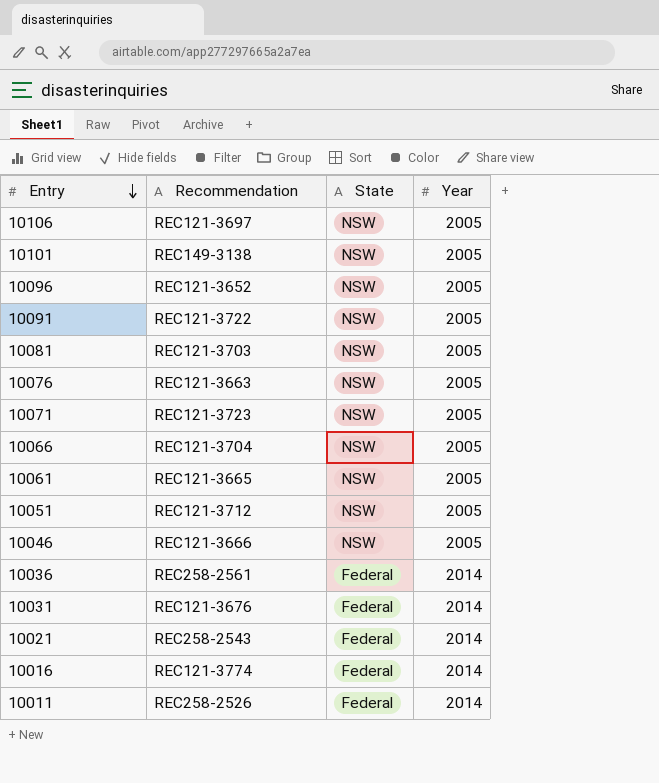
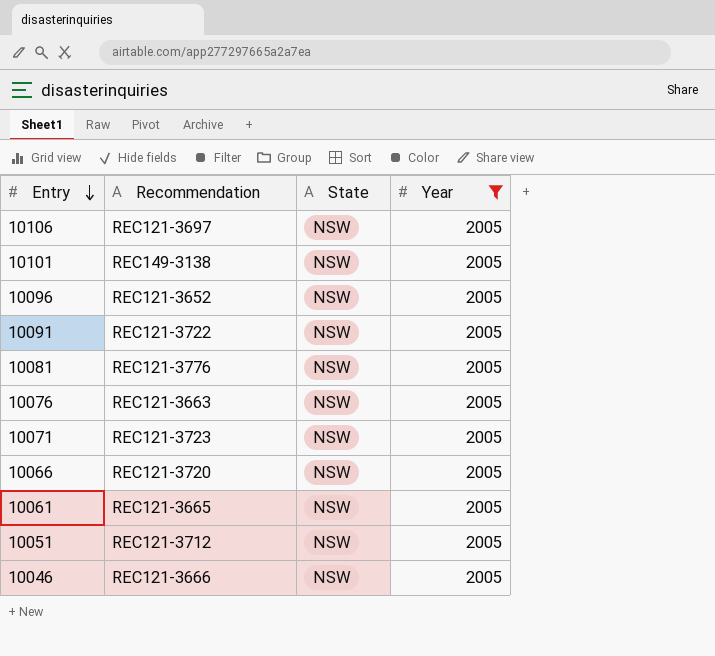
filter: none -> Year = 2005
10081 | Recommendation: REC121-3703 -> REC121-3776
10066 | Recommendation: REC121-3704 -> REC121-3720

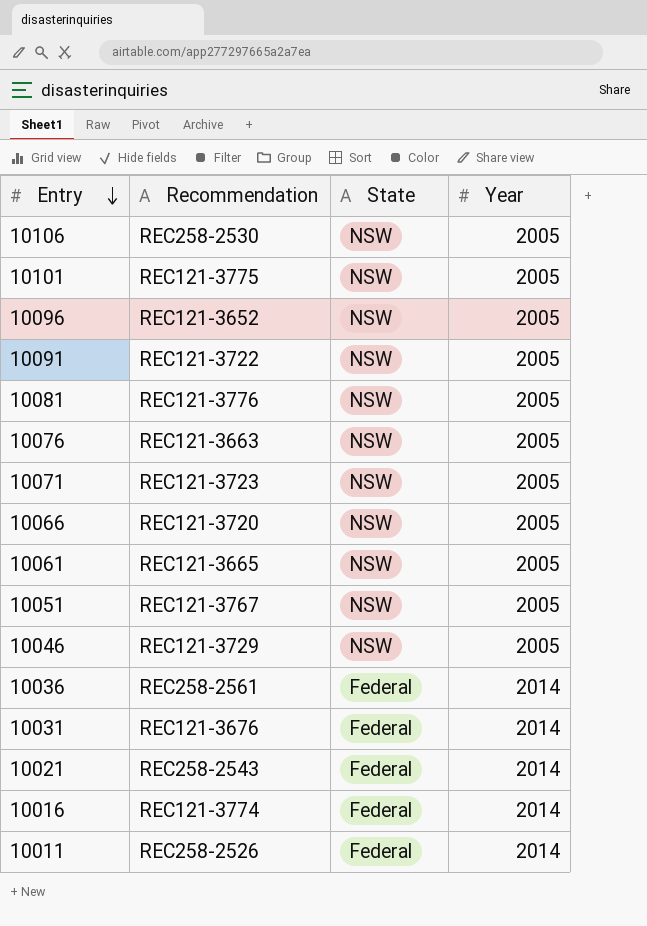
filter: Year = 2005 -> none
10106 | Recommendation: REC121-3697 -> REC258-2530
10101 | Recommendation: REC149-3138 -> REC121-3775
10051 | Recommendation: REC121-3712 -> REC121-3767
10046 | Recommendation: REC121-3666 -> REC121-3729

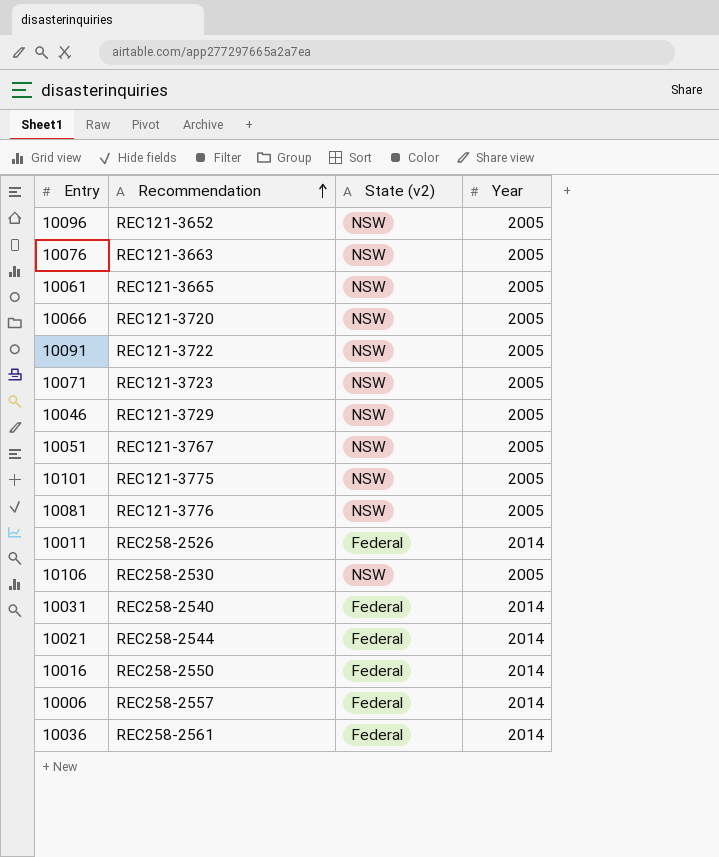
row order: Entry descending -> Recommendation ascending
column name: State -> State (v2)
10031 | Recommendation: REC121-3676 -> REC258-2540
10021 | Recommendation: REC258-2543 -> REC258-2544
10016 | Recommendation: REC121-3774 -> REC258-2550
row 10006: none -> REC258-2557 | Federal | 2014

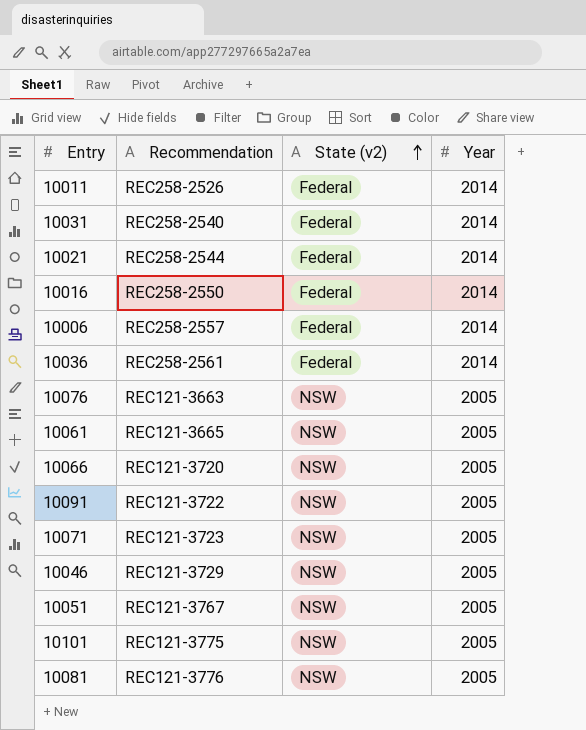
row order: Recommendation ascending -> State (v2) ascending
row 10096: REC121-3652 | NSW | 2005 -> none
row 10106: REC258-2530 | NSW | 2005 -> none

